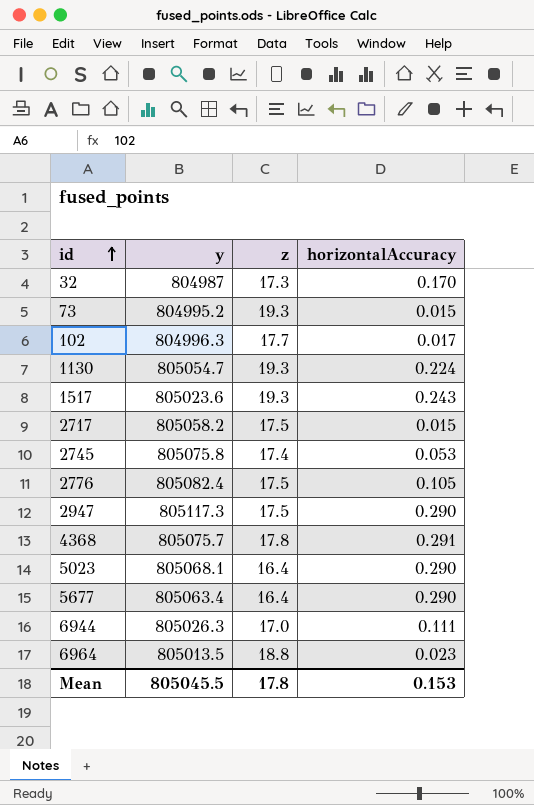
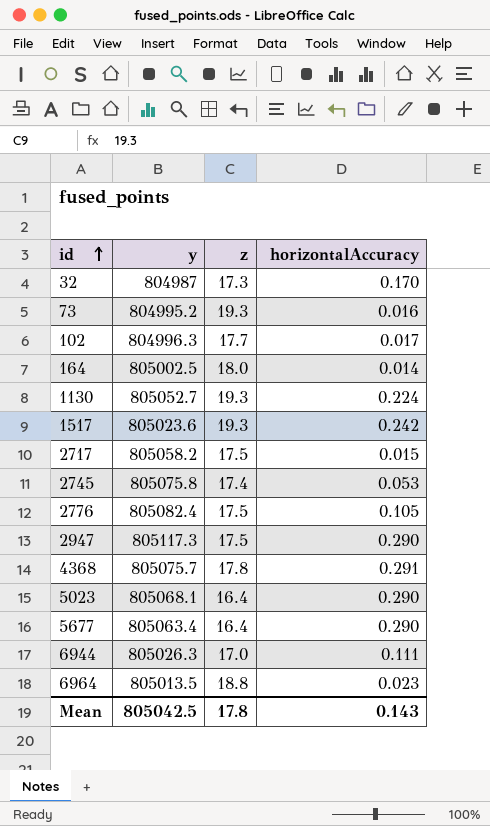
73 | horizontalAccuracy: 0.015 -> 0.016
row 164: none -> 805002.5 | 18.0 | 0.014
1130 | y: 805054.7 -> 805052.7
1517 | horizontalAccuracy: 0.243 -> 0.242
Mean | y: 805045.5 -> 805042.5
Mean | horizontalAccuracy: 0.153 -> 0.143

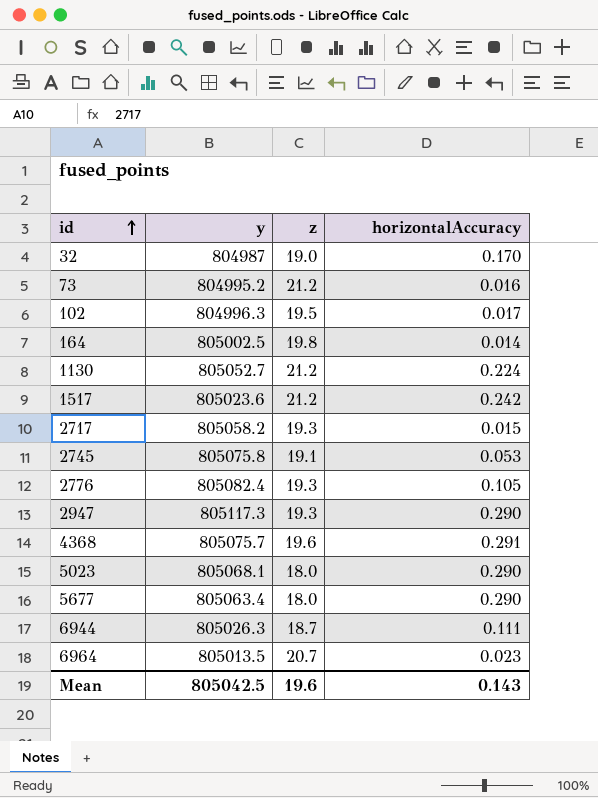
32 | z: 17.3 -> 19.0
73 | z: 19.3 -> 21.2
102 | z: 17.7 -> 19.5
164 | z: 18.0 -> 19.8
1130 | z: 19.3 -> 21.2
1517 | z: 19.3 -> 21.2
2717 | z: 17.5 -> 19.3
2745 | z: 17.4 -> 19.1
2776 | z: 17.5 -> 19.3
2947 | z: 17.5 -> 19.3
4368 | z: 17.8 -> 19.6
5023 | z: 16.4 -> 18.0
5677 | z: 16.4 -> 18.0
6944 | z: 17.0 -> 18.7
6964 | z: 18.8 -> 20.7
Mean | z: 17.8 -> 19.6

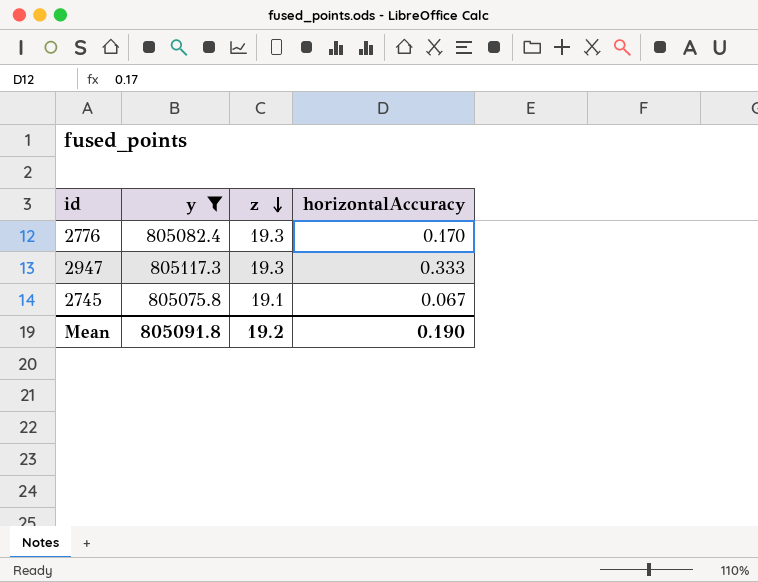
filter: none -> y >= 805075.8
row order: id ascending -> z descending
2776 | horizontalAccuracy: 0.105 -> 0.170
2947 | horizontalAccuracy: 0.290 -> 0.333
2745 | horizontalAccuracy: 0.053 -> 0.067
Mean | y: 805042.5 -> 805091.8
Mean | z: 19.6 -> 19.2
Mean | horizontalAccuracy: 0.143 -> 0.190

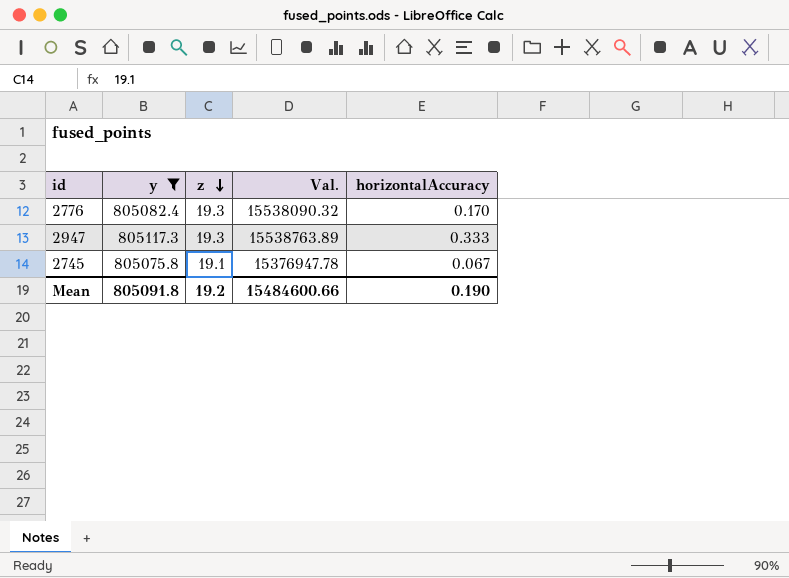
column Val. | formula: none -> [y] * [z]

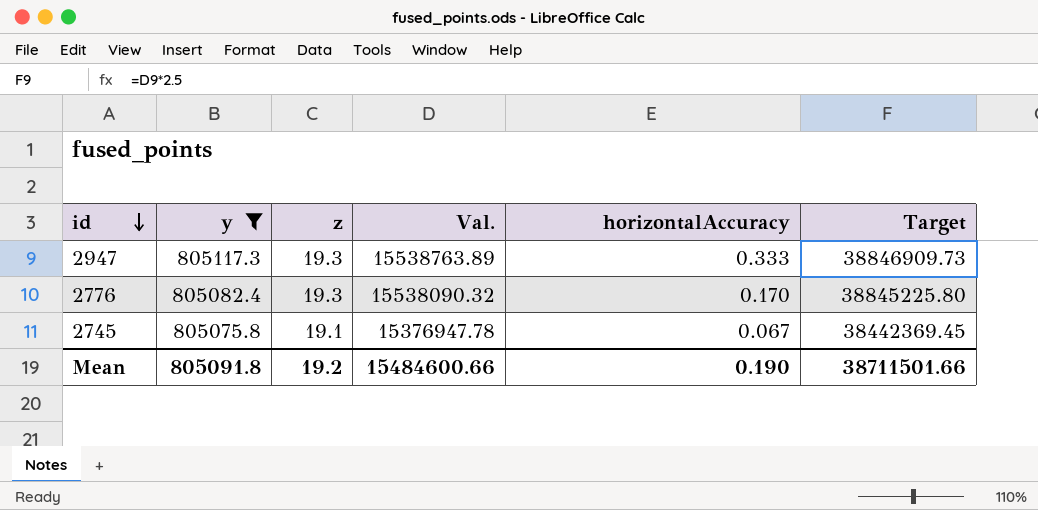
row order: z descending -> id descending
column Target | formula: none -> [Val.] * 2.5

